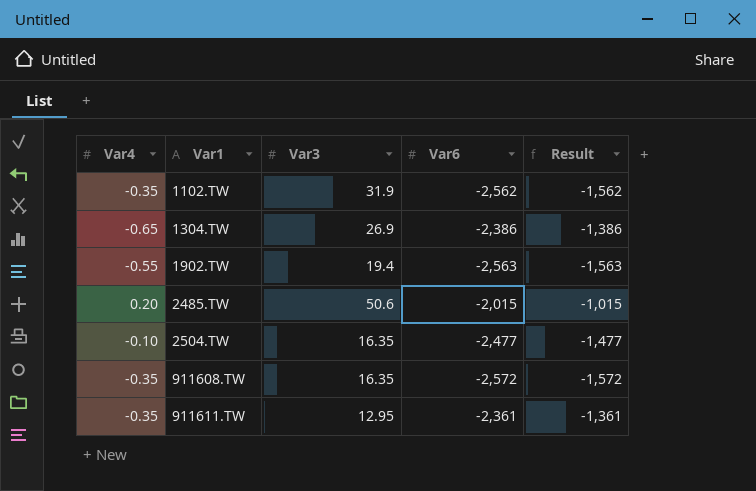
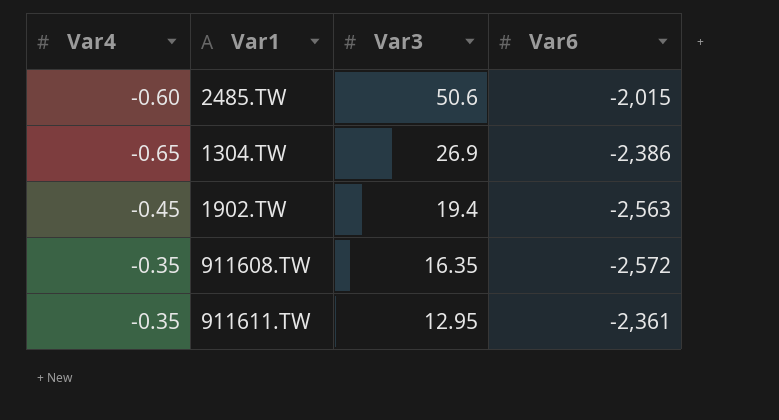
row order: Var1 ascending -> Var3 descending
column Result | formula: [Var6] + 1000 -> none
row 1102.TW: -0.35 | 31.9 | -2,562 | -1,562 -> none
row 2504.TW: -0.10 | 16.35 | -2,477 | -1,477 -> none
2485.TW | Var4: 0.20 -> -0.60
1902.TW | Var4: -0.55 -> -0.45

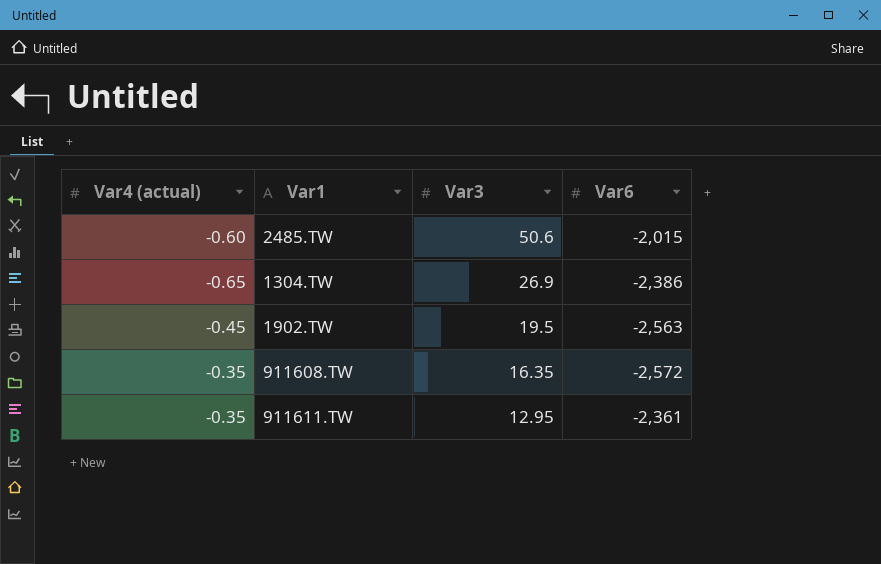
column name: Var4 -> Var4 (actual)
1902.TW | Var3: 19.4 -> 19.5

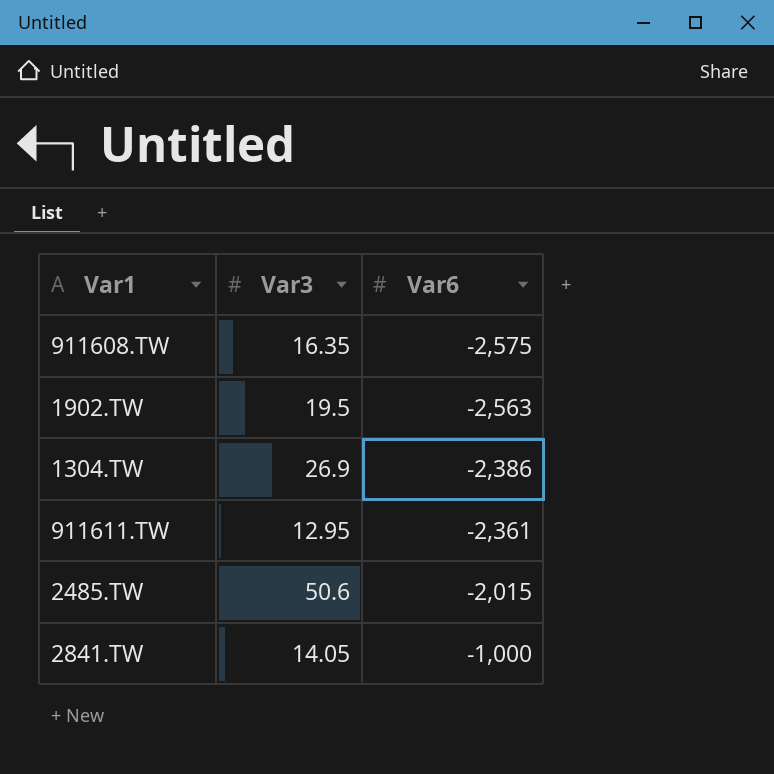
row order: Var3 descending -> Var6 ascending
column Var4 (actual) | position: 1 -> none
911608.TW | Var6: -2,572 -> -2,575
row 2841.TW: none -> 14.05 | -1,000

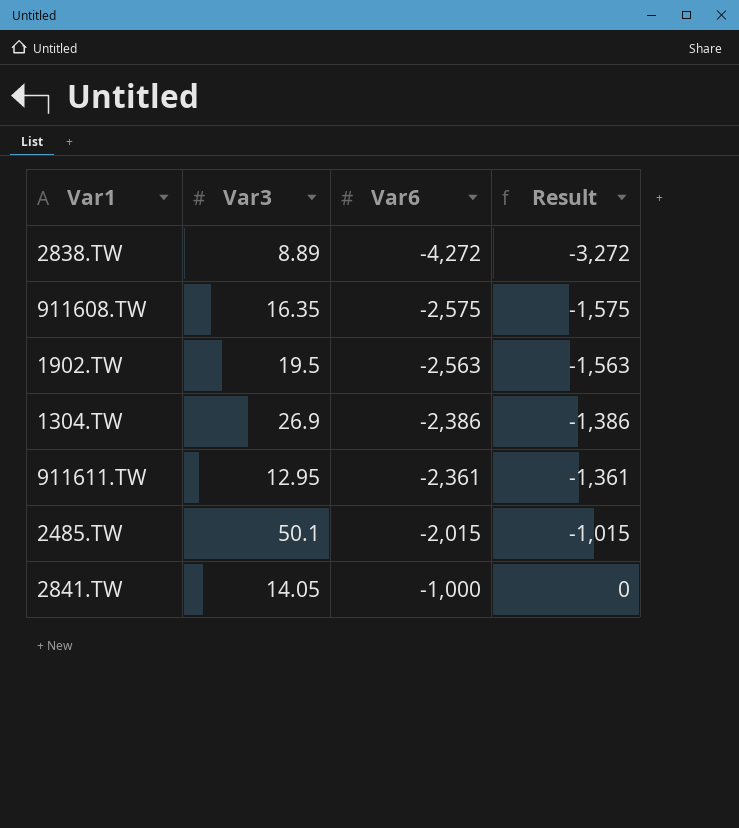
column Result | formula: none -> [Var6] + 1000
row 2838.TW: none -> 8.89 | -4,272 | -3,272
2485.TW | Var3: 50.6 -> 50.1

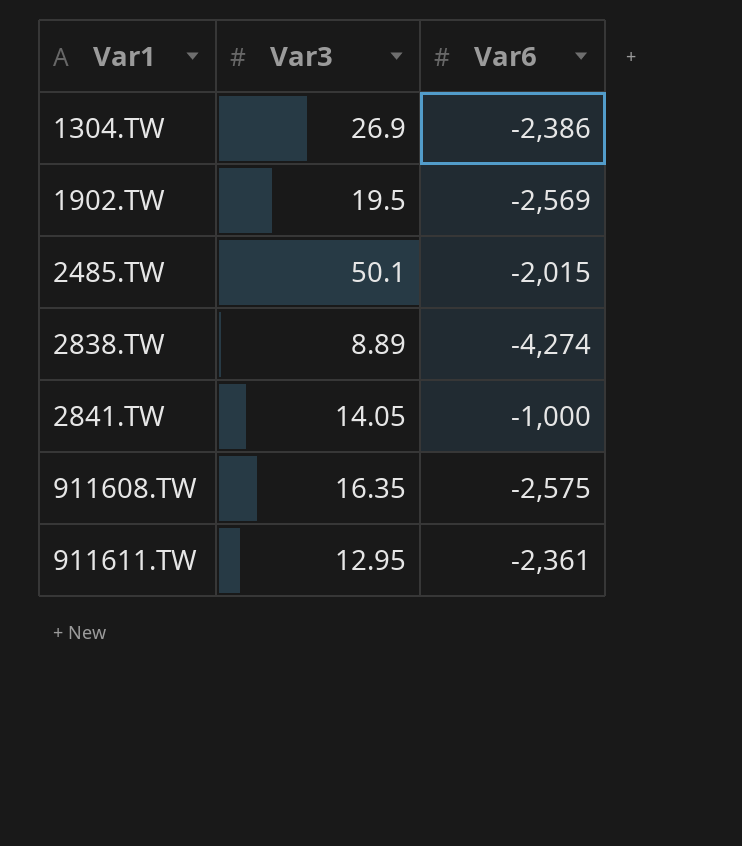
row order: Var6 ascending -> Var1 ascending
column Result | formula: [Var6] + 1000 -> none
1902.TW | Var6: -2,563 -> -2,569
2838.TW | Var6: -4,272 -> -4,274

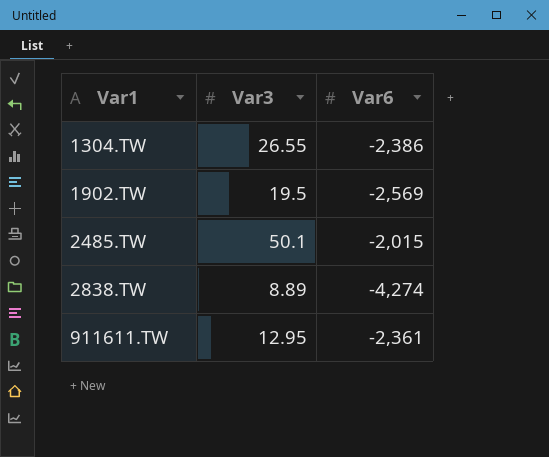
row 2841.TW: 14.05 | -1,000 -> none
row 911608.TW: 16.35 | -2,575 -> none
1304.TW | Var3: 26.9 -> 26.55

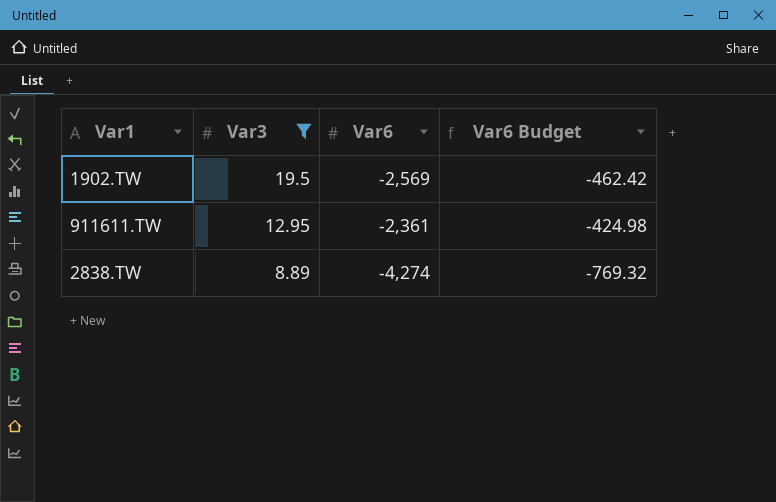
filter: none -> Var3 <= 19.5
row order: Var1 ascending -> Var3 descending
column Var6 Budget | formula: none -> [Var6] * 0.18

